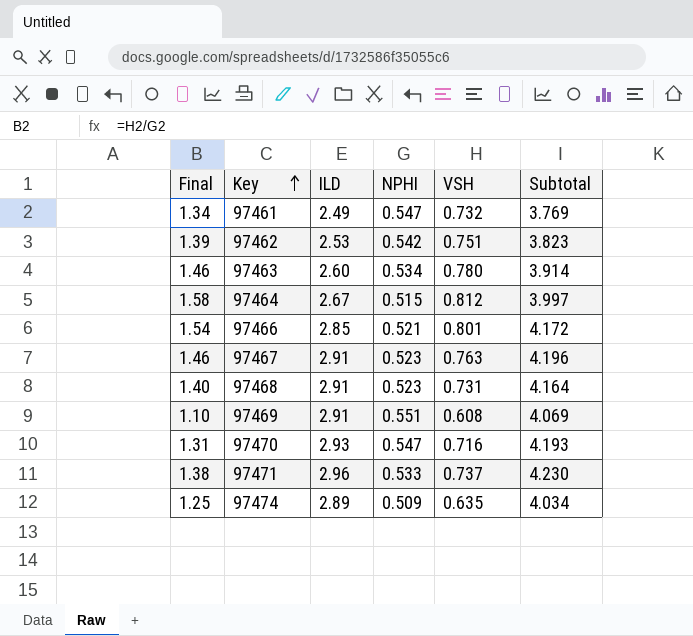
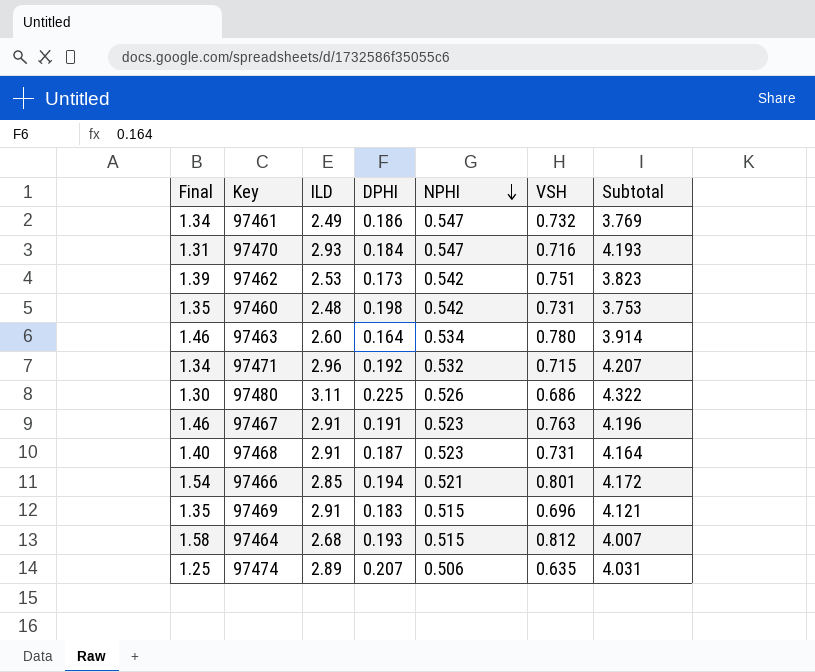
row order: Key ascending -> NPHI descending
column DPHI | position: none -> 4
row 97460: none -> 1.35 | 2.48 | 0.198 | 0.542 | 0.731 | 3.753
97471 | Final: 1.38 -> 1.34
97471 | NPHI: 0.533 -> 0.532
97471 | VSH: 0.737 -> 0.715
97471 | Subtotal: 4.230 -> 4.207
row 97480: none -> 1.30 | 3.11 | 0.225 | 0.526 | 0.686 | 4.322
97469 | Final: 1.10 -> 1.35
97469 | NPHI: 0.551 -> 0.515
97469 | VSH: 0.608 -> 0.696
97469 | Subtotal: 4.069 -> 4.121
97464 | ILD: 2.67 -> 2.68
97464 | Subtotal: 3.997 -> 4.007
97474 | NPHI: 0.509 -> 0.506
97474 | Subtotal: 4.034 -> 4.031

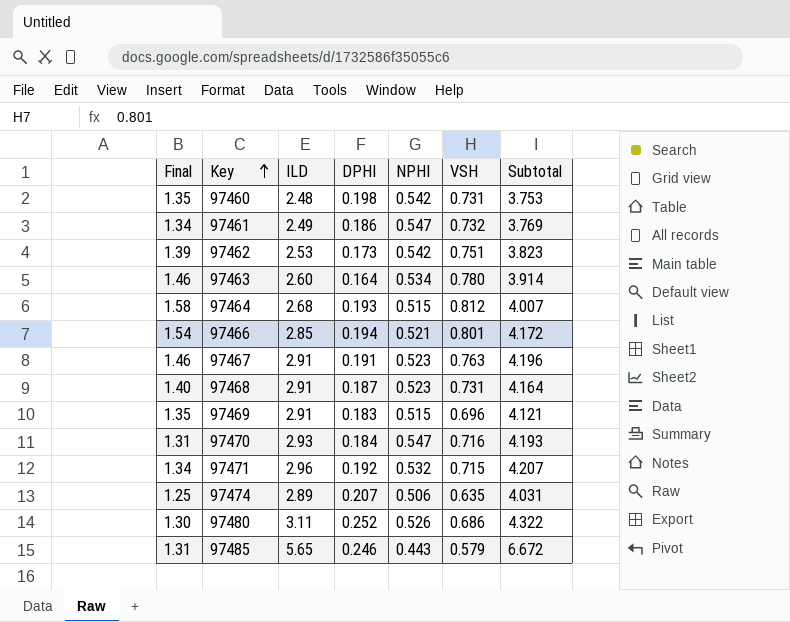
row order: NPHI descending -> Key ascending
97480 | DPHI: 0.225 -> 0.252
row 97485: none -> 1.31 | 5.65 | 0.246 | 0.443 | 0.579 | 6.672

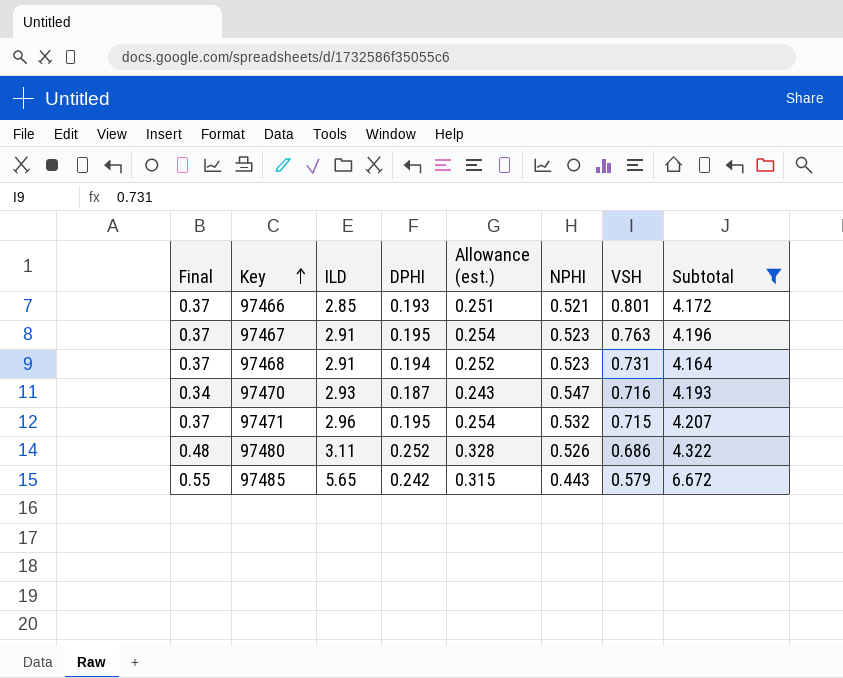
filter: none -> Subtotal >= 4.164
column Final | formula: [VSH] / [NPHI] -> [DPHI] / [NPHI]
column Allowance (est.) | formula: none -> [DPHI] * 1.3
97466 | DPHI: 0.194 -> 0.193
97467 | DPHI: 0.191 -> 0.195
97468 | DPHI: 0.187 -> 0.194
97470 | DPHI: 0.184 -> 0.187
97471 | DPHI: 0.192 -> 0.195
97485 | DPHI: 0.246 -> 0.242

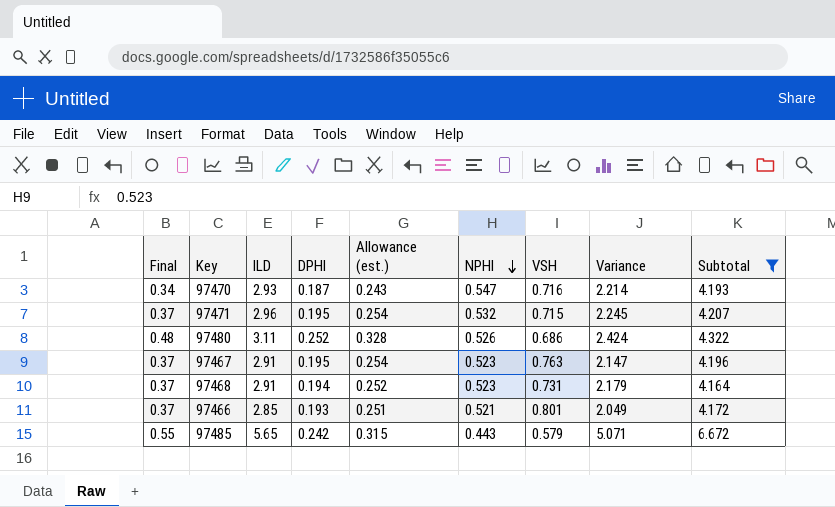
row order: Key ascending -> NPHI descending
column Variance | formula: none -> [ILD] - [VSH]

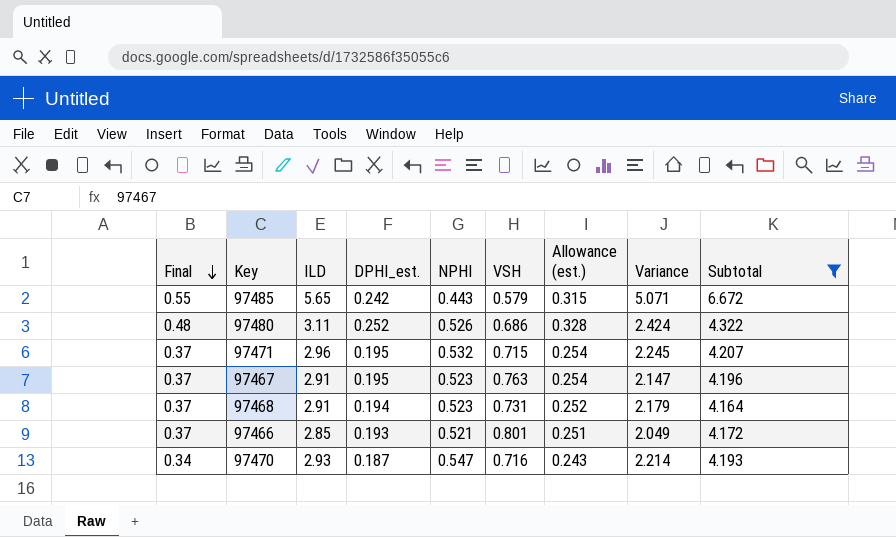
row order: NPHI descending -> Final descending
column name: DPHI -> DPHI_est.
column Allowance (est.) | position: 5 -> 7

